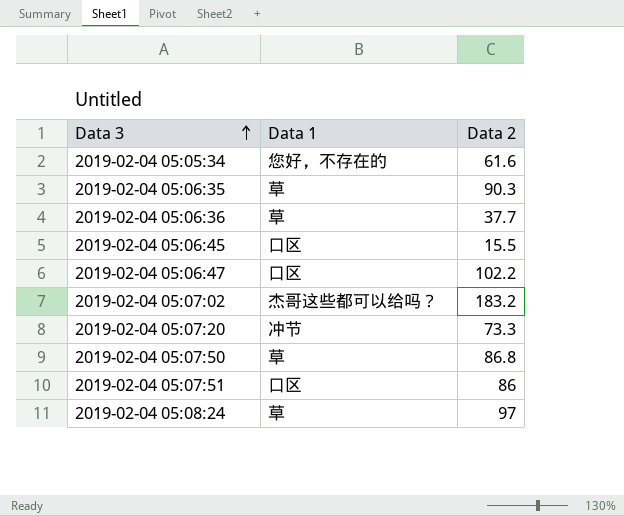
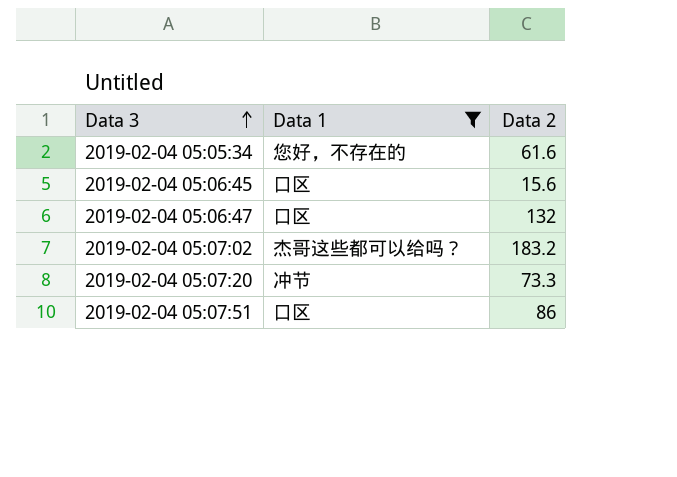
filter: none -> Data 1 != 草
2019-02-04 05:06:45 | Data 2: 15.5 -> 15.6
2019-02-04 05:06:47 | Data 2: 102.2 -> 132

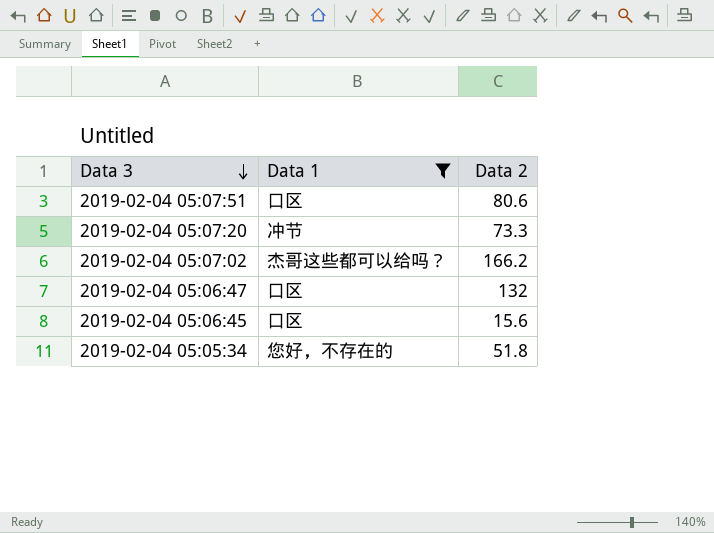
row order: Data 3 ascending -> Data 3 descending
2019-02-04 05:07:51 | Data 2: 86 -> 80.6
2019-02-04 05:07:02 | Data 2: 183.2 -> 166.2
2019-02-04 05:05:34 | Data 2: 61.6 -> 51.8

